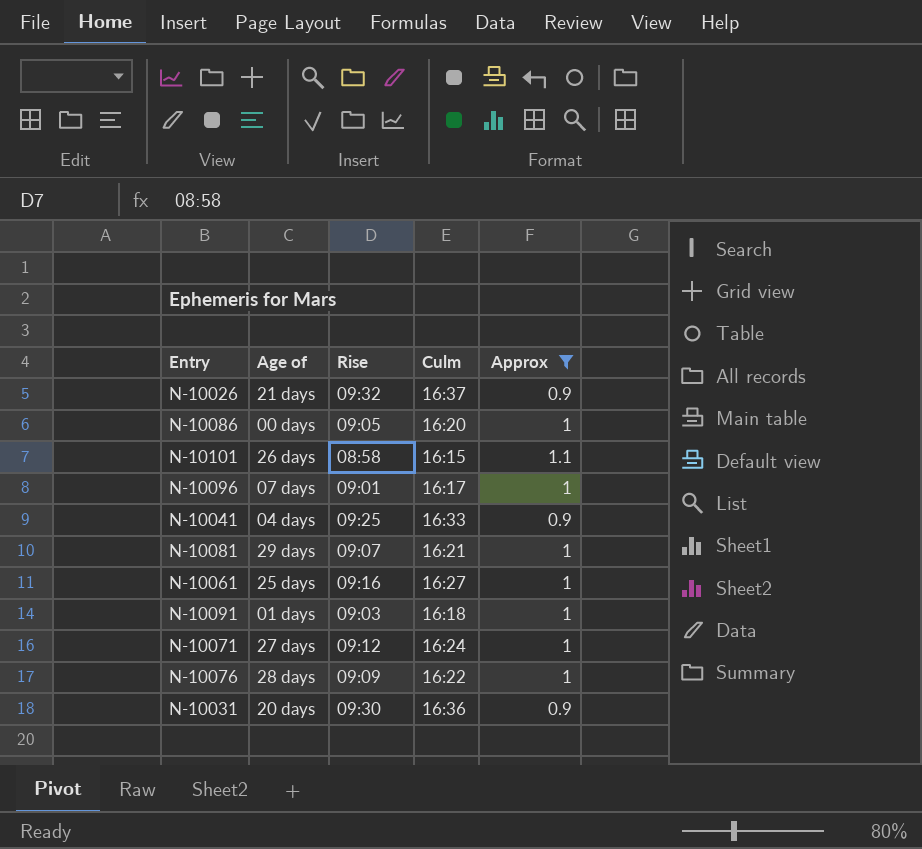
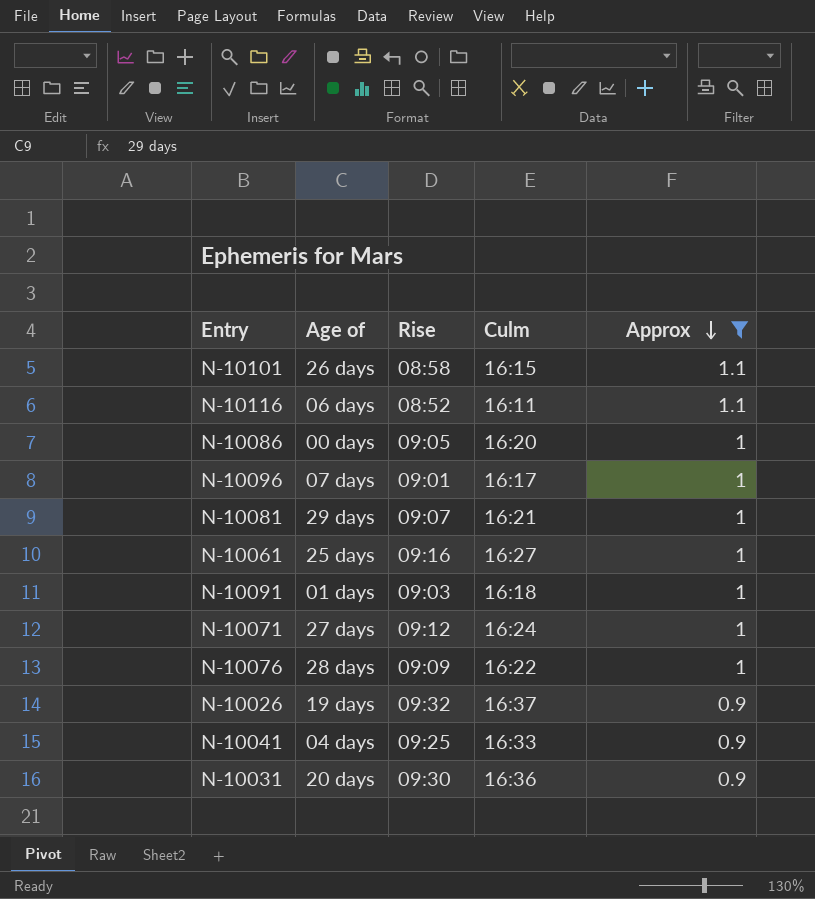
row order: none -> Approx descending
row N-10116: none -> 06 days | 08:52 | 16:11 | 1.1
N-10026 | Age of: 21 days -> 19 days

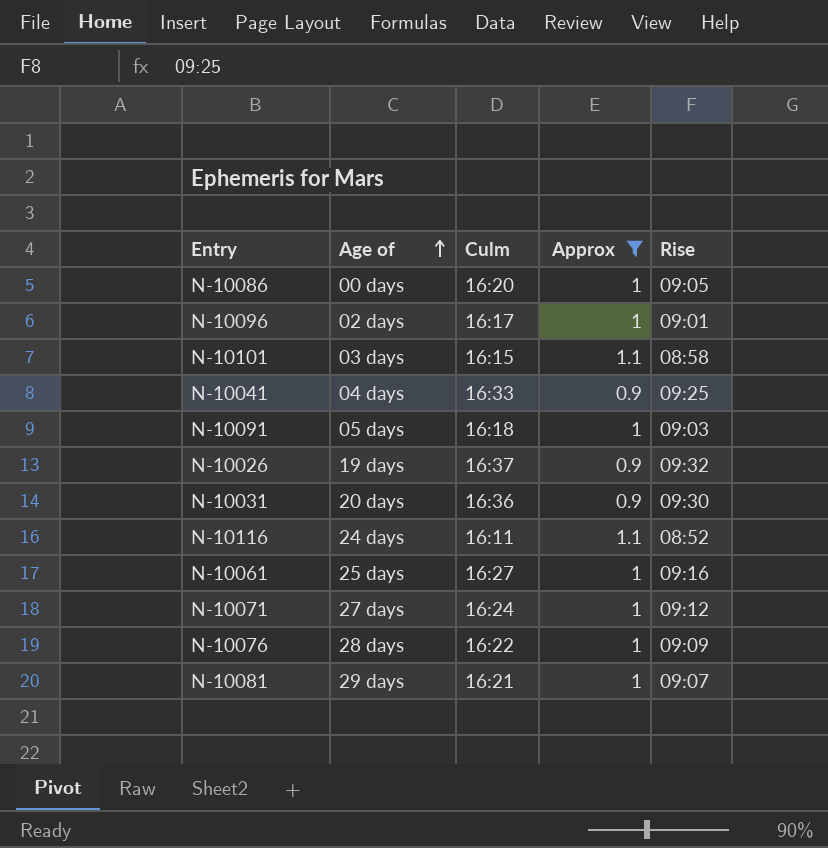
row order: Approx descending -> Age of ascending
column Rise | position: 3 -> 5
N-10096 | Age of: 07 days -> 02 days
N-10101 | Age of: 26 days -> 03 days
N-10091 | Age of: 01 days -> 05 days
N-10116 | Age of: 06 days -> 24 days

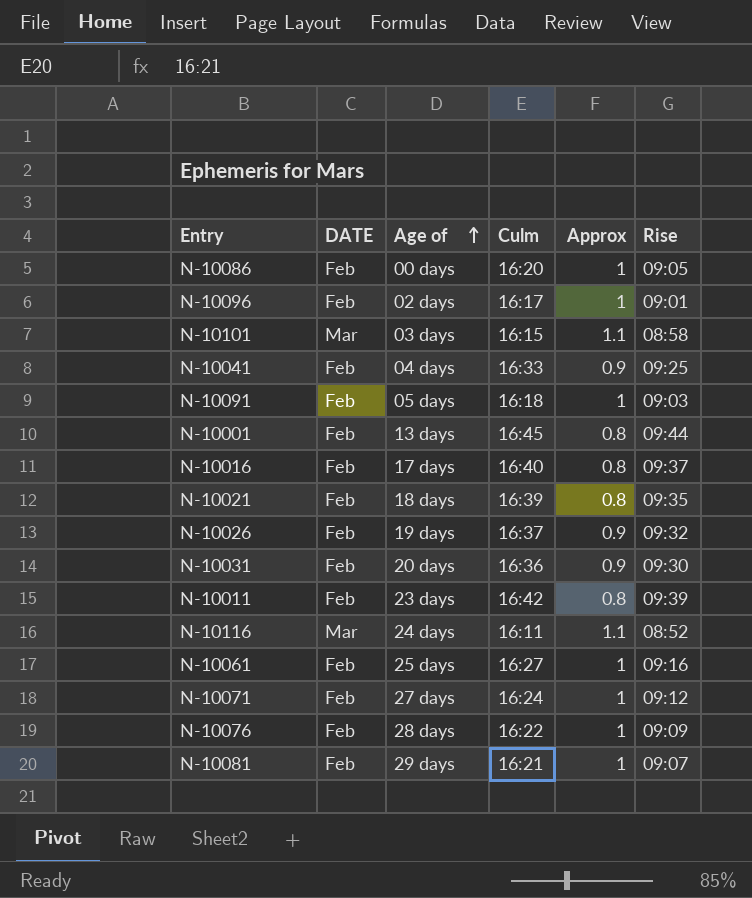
filter: Approx != 0.8 -> none
column DATE | position: none -> 2

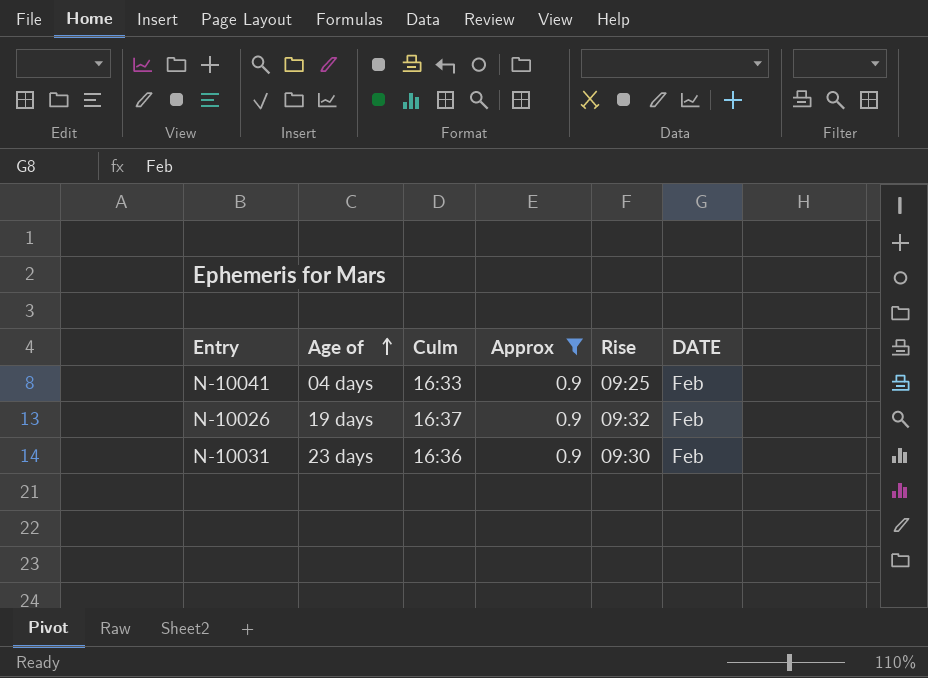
filter: none -> Approx = 0.9
column DATE | position: 2 -> 6
N-10031 | Age of: 20 days -> 23 days

